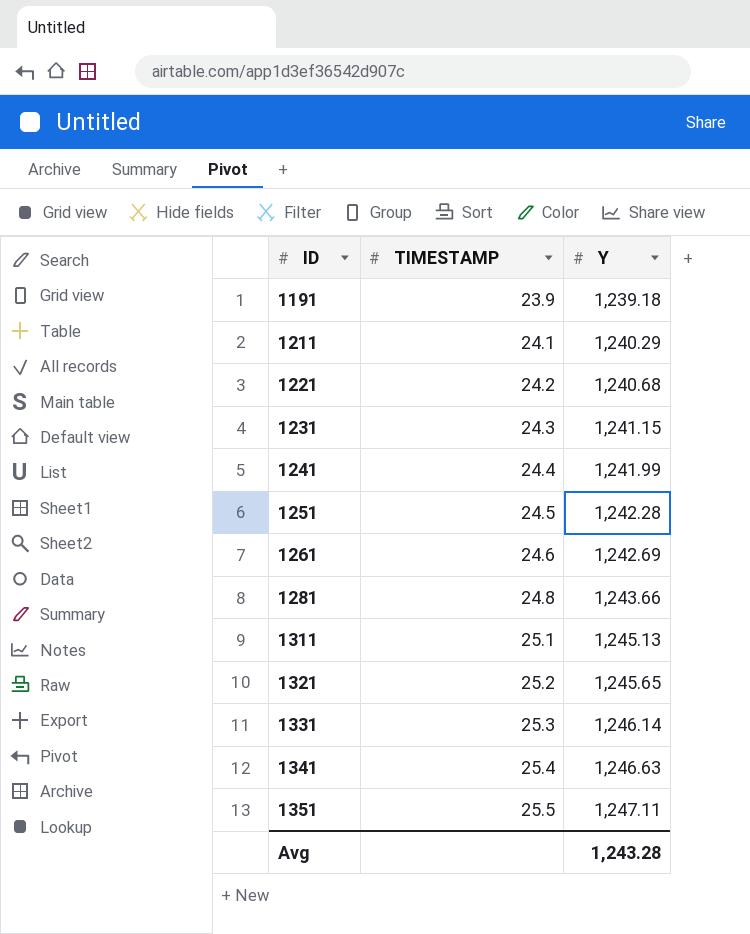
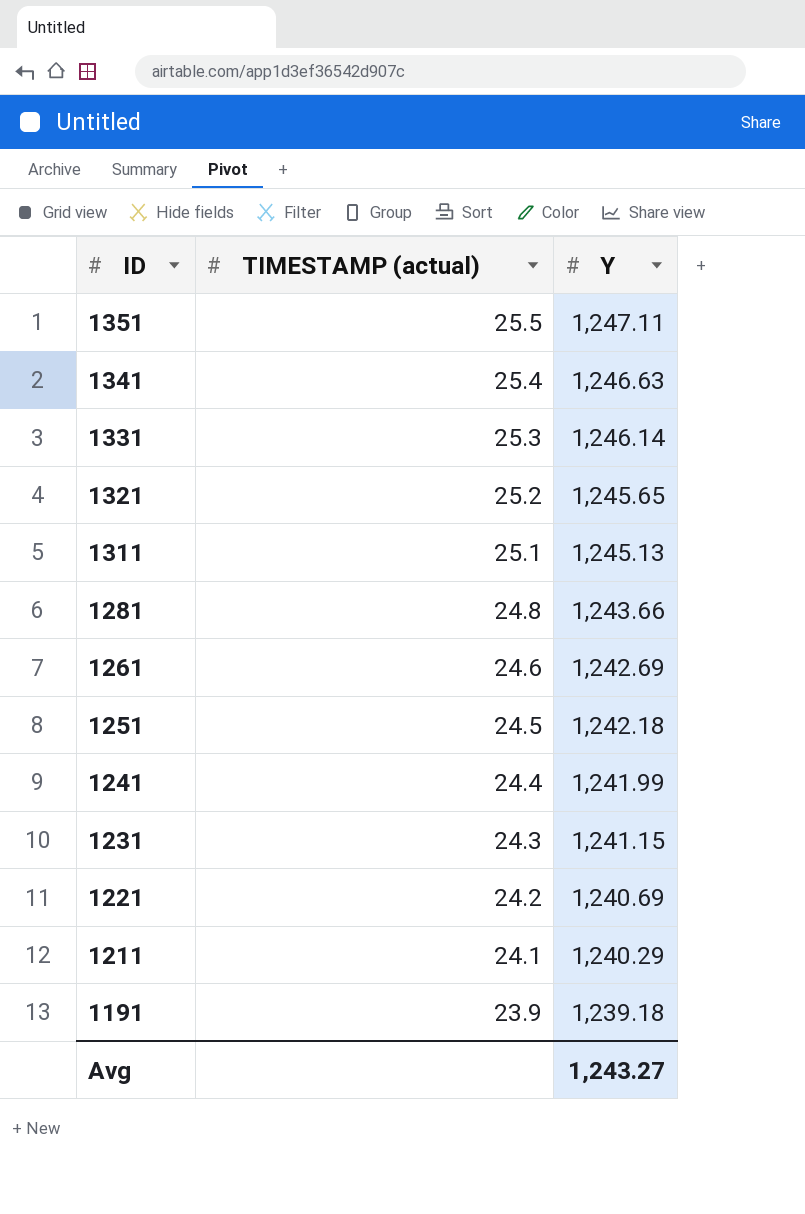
row order: ID ascending -> ID descending
column name: TIMESTAMP -> TIMESTAMP (actual)
1251 | Y: 1,242.28 -> 1,242.18
1221 | Y: 1,240.68 -> 1,240.69
Avg | Y: 1,243.28 -> 1,243.27

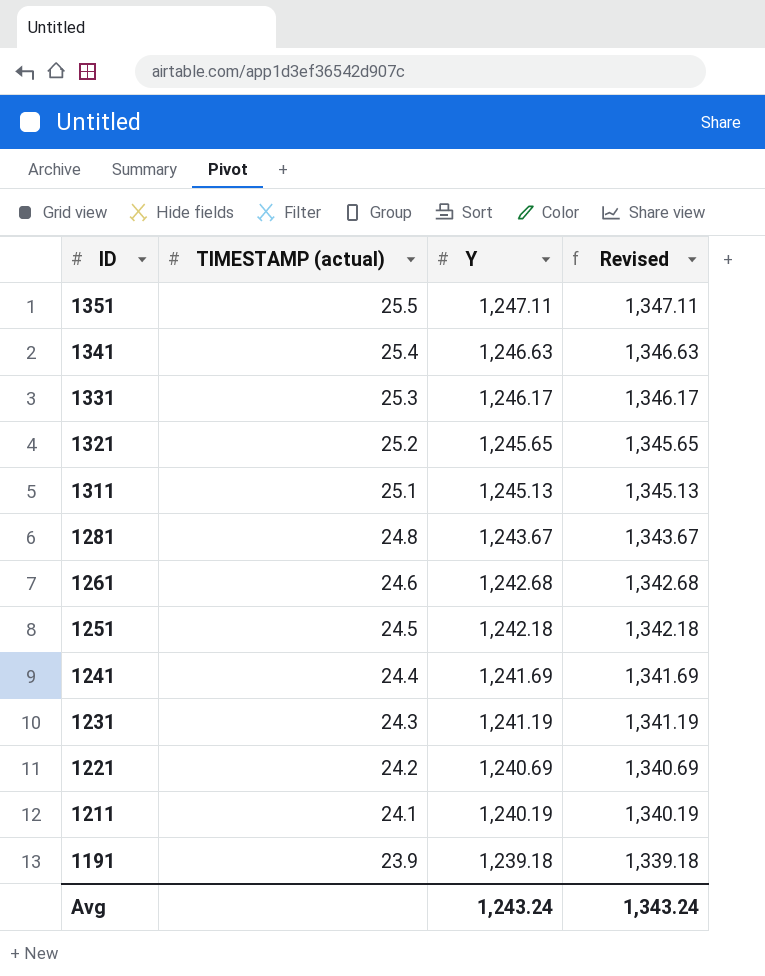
column Revised | formula: none -> [Y] + 100
1331 | Y: 1,246.14 -> 1,246.17
1281 | Y: 1,243.66 -> 1,243.67
1261 | Y: 1,242.69 -> 1,242.68
1241 | Y: 1,241.99 -> 1,241.69
1231 | Y: 1,241.15 -> 1,241.19
1211 | Y: 1,240.29 -> 1,240.19
Avg | Y: 1,243.27 -> 1,243.24

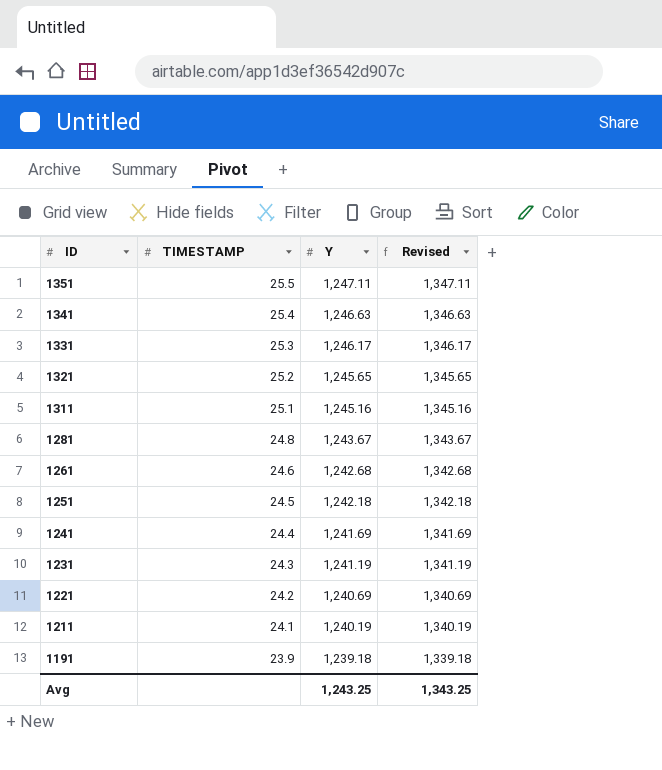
column name: TIMESTAMP (actual) -> TIMESTAMP
1311 | Y: 1,245.13 -> 1,245.16
1311 | Revised: 1,345.13 -> 1,345.16
Avg | Y: 1,243.24 -> 1,243.25
Avg | Revised: 1,343.24 -> 1,343.25

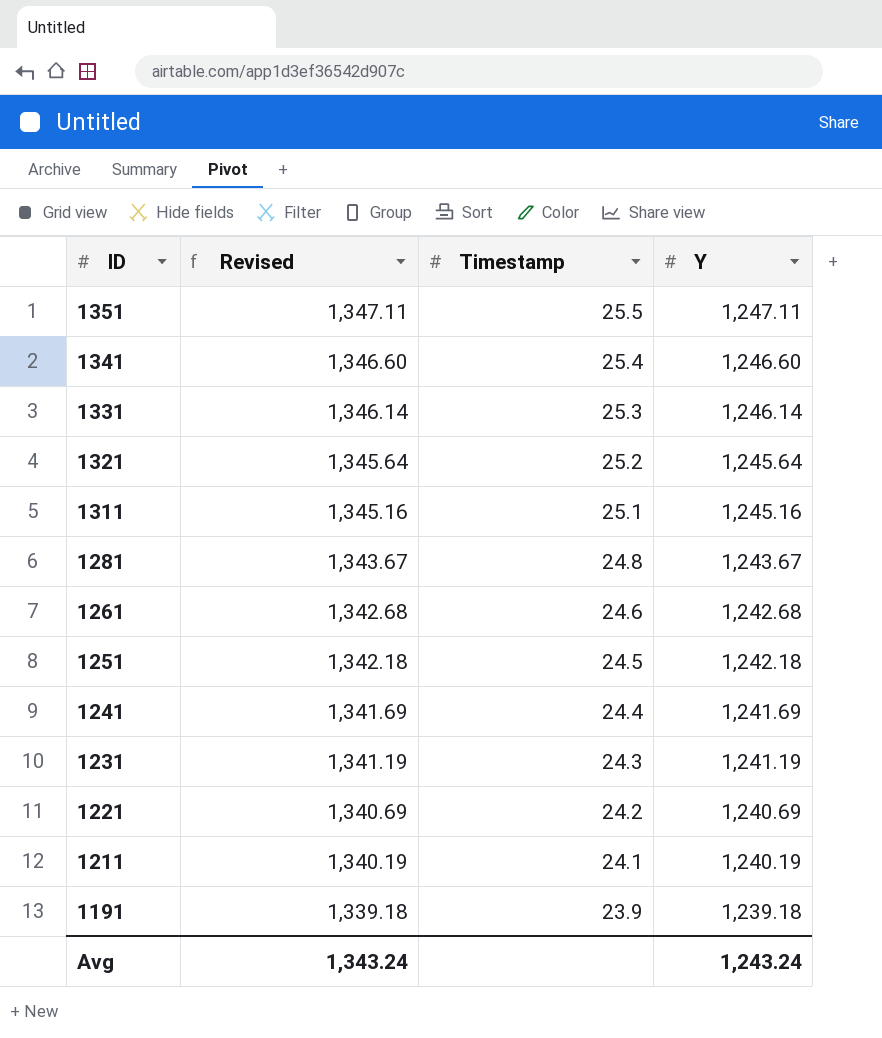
column Revised | position: 4 -> 2
column name: TIMESTAMP -> Timestamp
1341 | Revised: 1,346.63 -> 1,346.60
1341 | Y: 1,246.63 -> 1,246.60
1331 | Revised: 1,346.17 -> 1,346.14
1331 | Y: 1,246.17 -> 1,246.14
1321 | Revised: 1,345.65 -> 1,345.64
1321 | Y: 1,245.65 -> 1,245.64
Avg | Revised: 1,343.25 -> 1,343.24
Avg | Y: 1,243.25 -> 1,243.24

